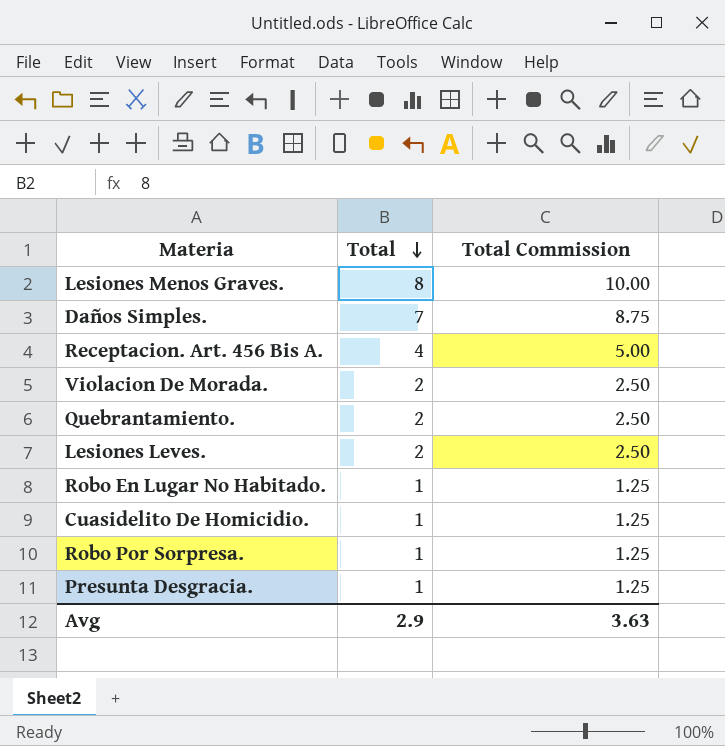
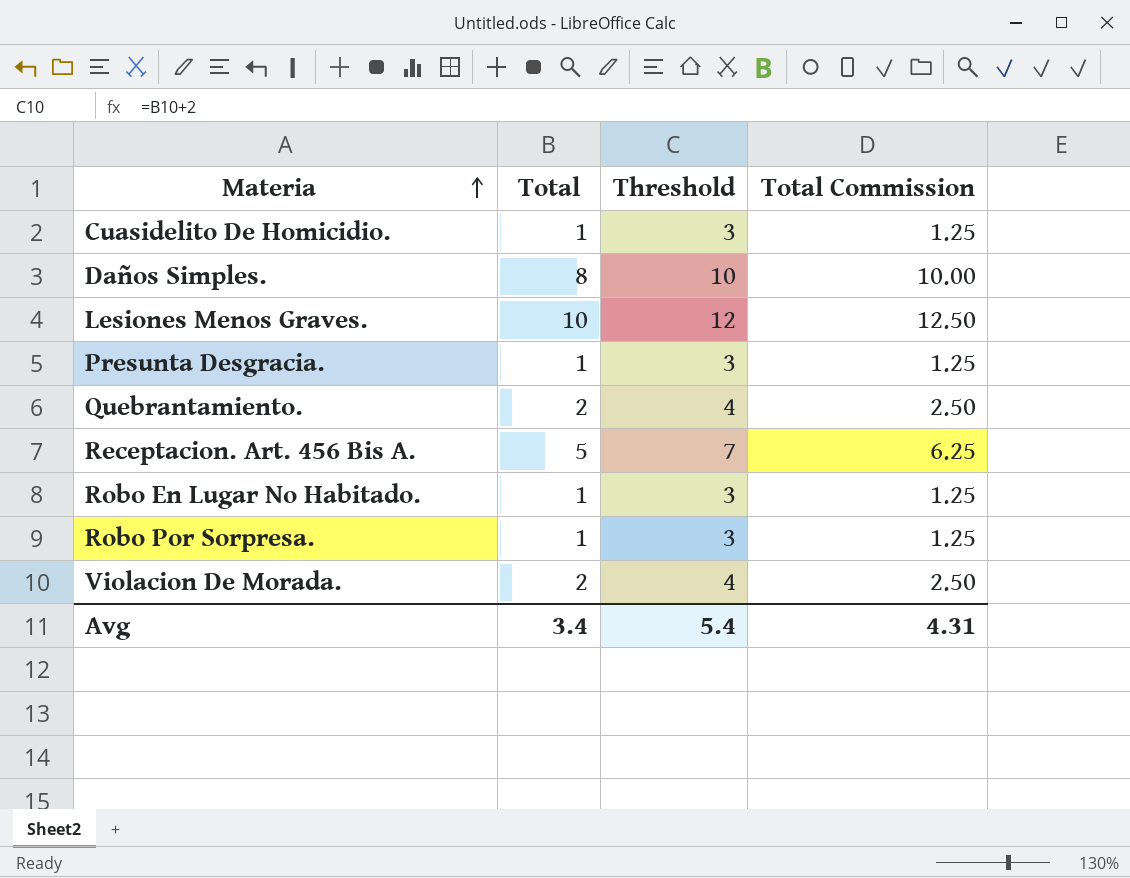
row order: Total descending -> Materia ascending
column Threshold | formula: none -> [Total] + 2
row Lesiones Leves.: 2 | 2.50 -> none
Daños Simples. | Total: 7 -> 8
Daños Simples. | Total Commission: 8.75 -> 10.00
Lesiones Menos Graves. | Total: 8 -> 10
Lesiones Menos Graves. | Total Commission: 10.00 -> 12.50
Receptacion. Art. 456 Bis A. | Total: 4 -> 5
Receptacion. Art. 456 Bis A. | Total Commission: 5.00 -> 6.25
Avg | Total: 2.9 -> 3.4
Avg | Total Commission: 3.63 -> 4.31

